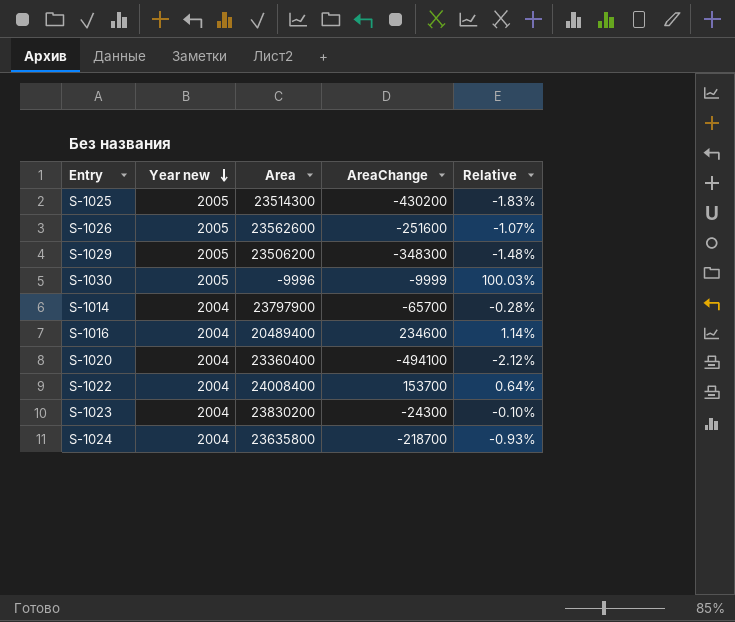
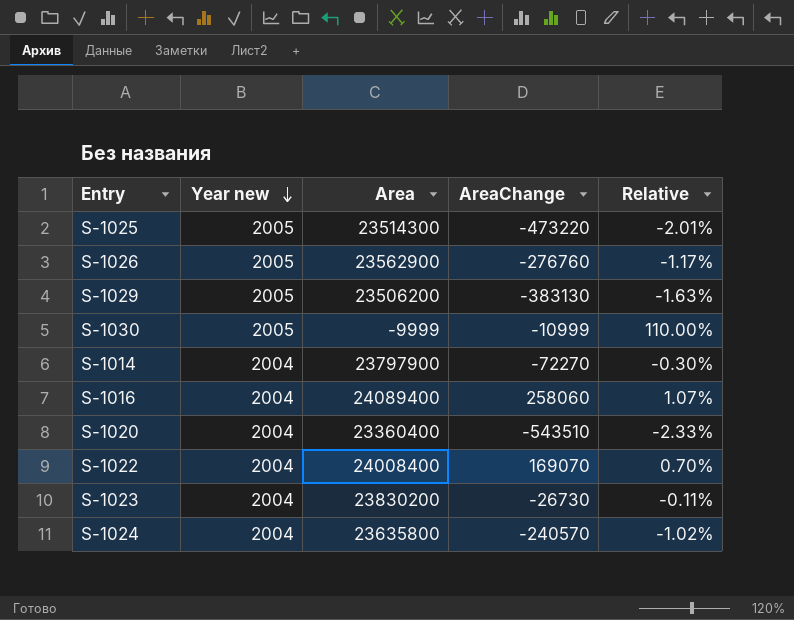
S-1025 | AreaChange: -430200 -> -473220
S-1025 | Relative: -1.83% -> -2.01%
S-1026 | Area: 23562600 -> 23562900
S-1026 | AreaChange: -251600 -> -276760
S-1026 | Relative: -1.07% -> -1.17%
S-1029 | AreaChange: -348300 -> -383130
S-1029 | Relative: -1.48% -> -1.63%
S-1030 | Area: -9996 -> -9999
S-1030 | AreaChange: -9999 -> -10999
S-1030 | Relative: 100.03% -> 110.00%
S-1014 | AreaChange: -65700 -> -72270
S-1014 | Relative: -0.28% -> -0.30%
S-1016 | Area: 20489400 -> 24089400
S-1016 | AreaChange: 234600 -> 258060
S-1016 | Relative: 1.14% -> 1.07%
S-1020 | AreaChange: -494100 -> -543510
S-1020 | Relative: -2.12% -> -2.33%
S-1022 | AreaChange: 153700 -> 169070
S-1022 | Relative: 0.64% -> 0.70%
S-1023 | AreaChange: -24300 -> -26730
S-1023 | Relative: -0.10% -> -0.11%
S-1024 | AreaChange: -218700 -> -240570
S-1024 | Relative: -0.93% -> -1.02%

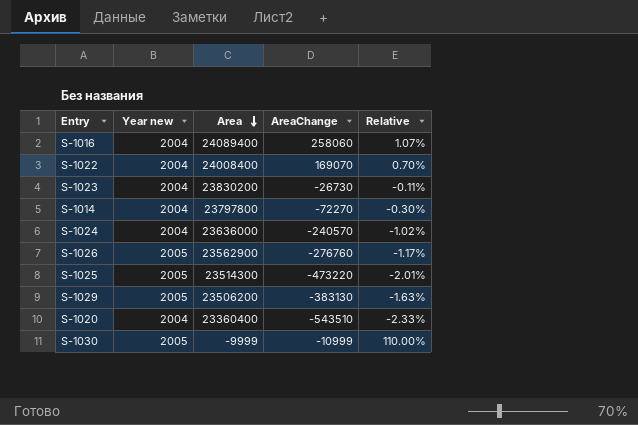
row order: Year new descending -> Area descending
S-1014 | Area: 23797900 -> 23797800
S-1024 | Area: 23635800 -> 23636000

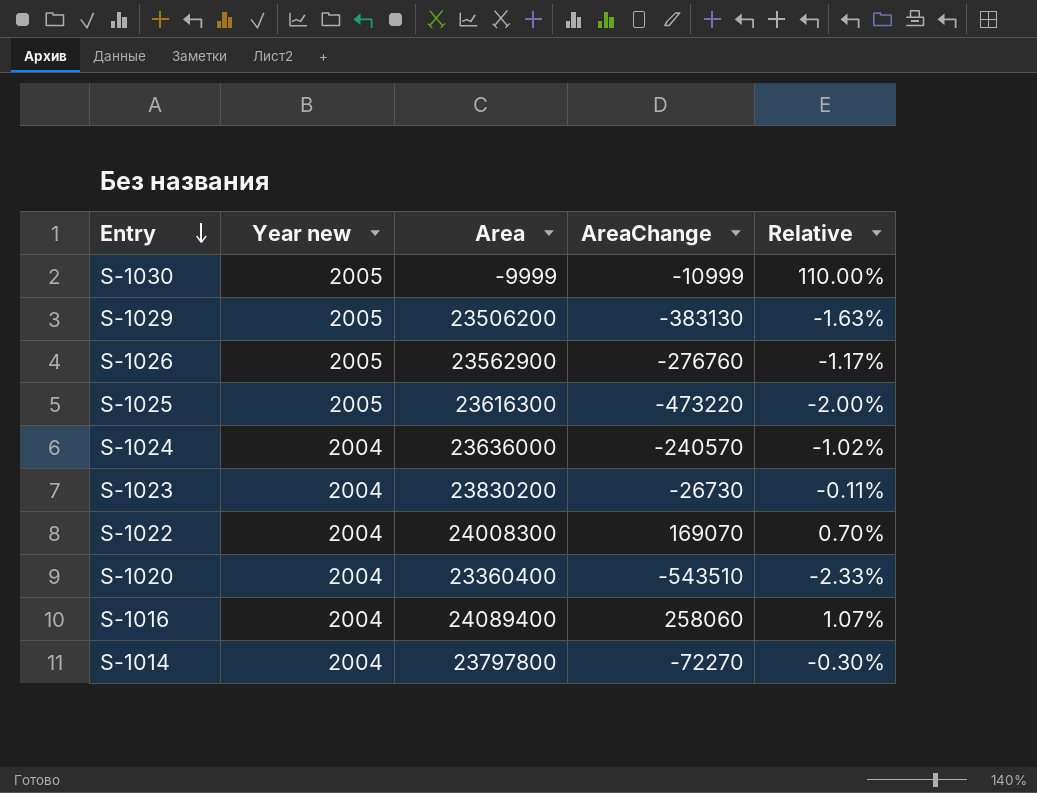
row order: Area descending -> Entry descending
S-1025 | Area: 23514300 -> 23616300
S-1025 | Relative: -2.01% -> -2.00%
S-1022 | Area: 24008400 -> 24008300

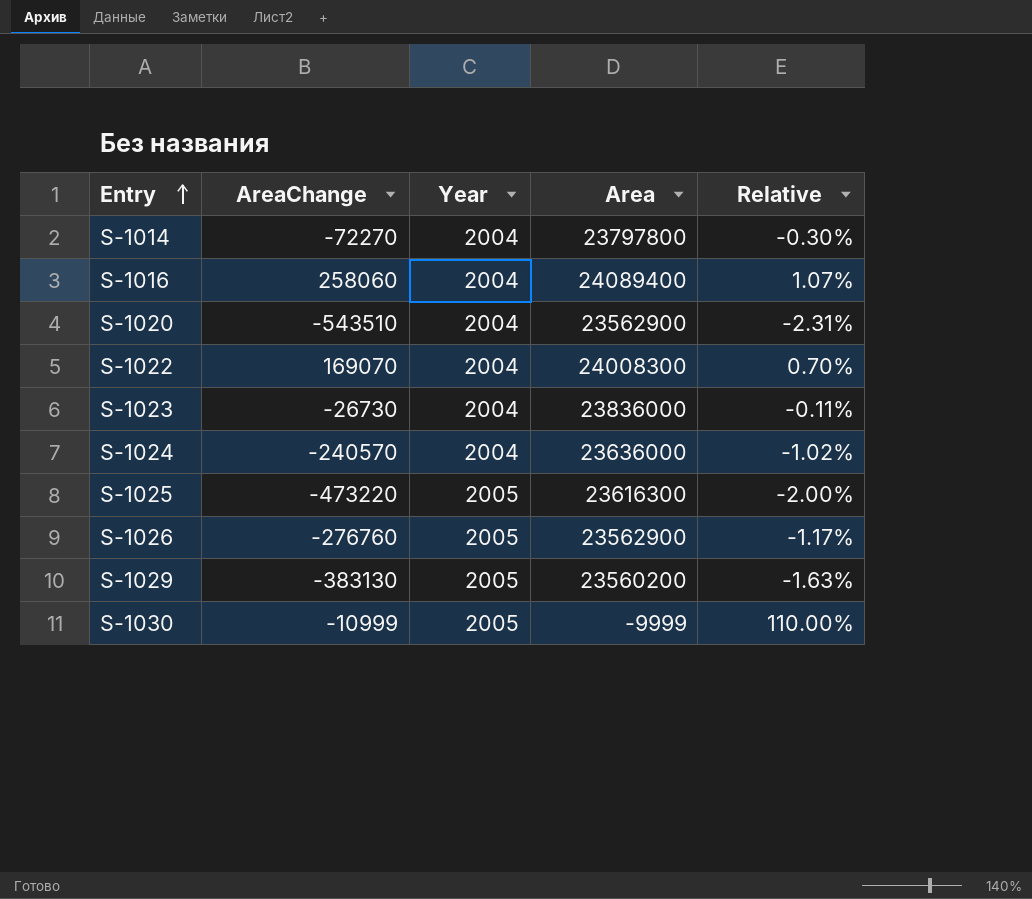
row order: Entry descending -> Entry ascending
column AreaChange | position: 4 -> 2
column name: Year new -> Year
S-1020 | Area: 23360400 -> 23562900
S-1020 | Relative: -2.33% -> -2.31%
S-1023 | Area: 23830200 -> 23836000
S-1029 | Area: 23506200 -> 23560200

